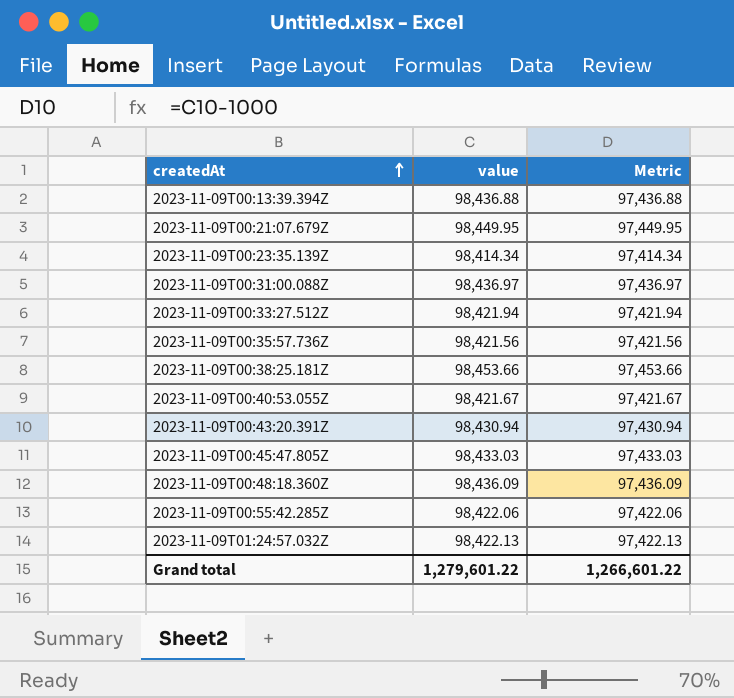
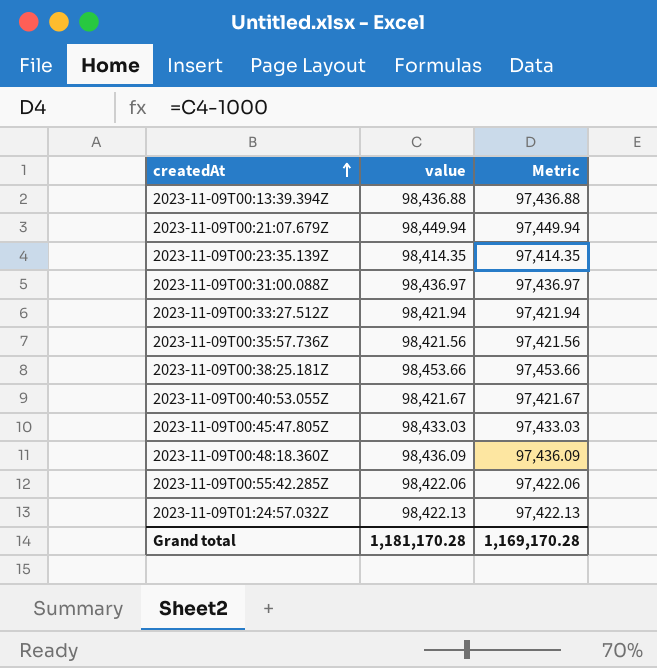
row 2023-11-09T00:43:20.391Z: 98,430.94 | 97,430.94 -> none
2023-11-09T00:21:07.679Z | value: 98,449.95 -> 98,449.94
2023-11-09T00:21:07.679Z | Metric: 97,449.95 -> 97,449.94
2023-11-09T00:23:35.139Z | value: 98,414.34 -> 98,414.35
2023-11-09T00:23:35.139Z | Metric: 97,414.34 -> 97,414.35
Grand total | value: 1,279,601.22 -> 1,181,170.28
Grand total | Metric: 1,266,601.22 -> 1,169,170.28

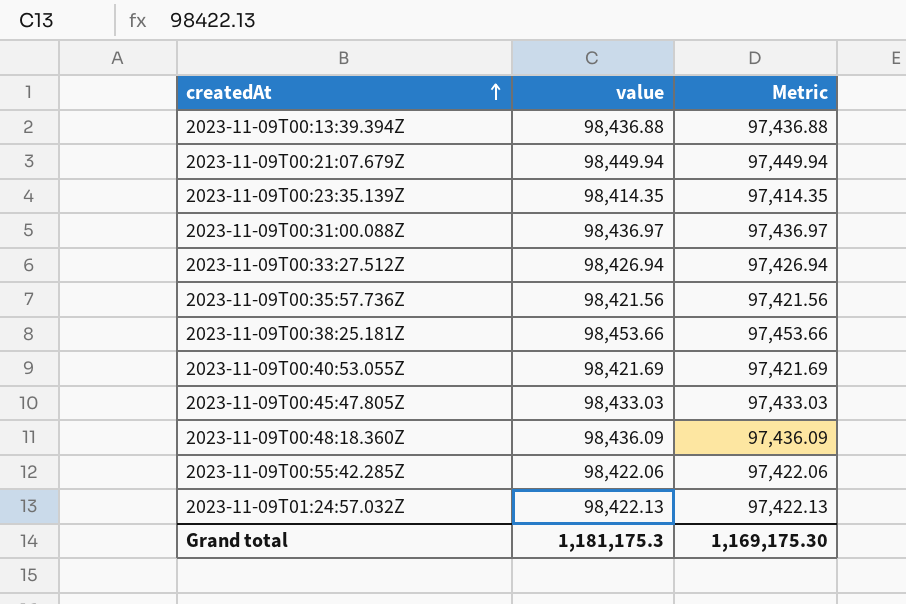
2023-11-09T00:33:27.512Z | value: 98,421.94 -> 98,426.94
2023-11-09T00:33:27.512Z | Metric: 97,421.94 -> 97,426.94
2023-11-09T00:40:53.055Z | value: 98,421.67 -> 98,421.69
2023-11-09T00:40:53.055Z | Metric: 97,421.67 -> 97,421.69
Grand total | value: 1,181,170.28 -> 1,181,175.3
Grand total | Metric: 1,169,170.28 -> 1,169,175.30

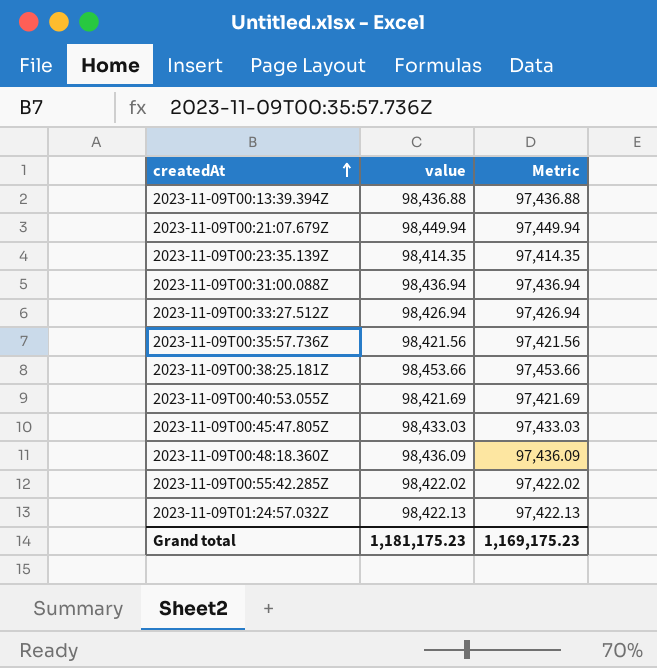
2023-11-09T00:31:00.088Z | value: 98,436.97 -> 98,436.94
2023-11-09T00:31:00.088Z | Metric: 97,436.97 -> 97,436.94
2023-11-09T00:55:42.285Z | value: 98,422.06 -> 98,422.02
2023-11-09T00:55:42.285Z | Metric: 97,422.06 -> 97,422.02
Grand total | value: 1,181,175.3 -> 1,181,175.23
Grand total | Metric: 1,169,175.30 -> 1,169,175.23

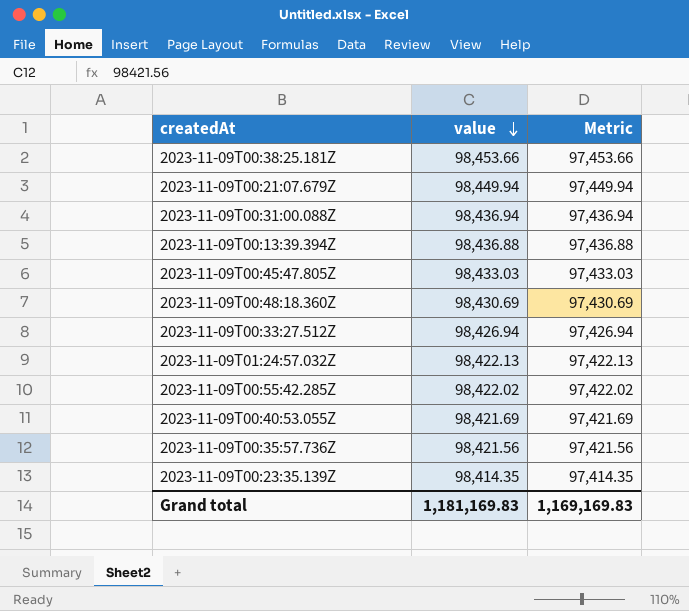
row order: createdAt ascending -> value descending
2023-11-09T00:48:18.360Z | value: 98,436.09 -> 98,430.69
2023-11-09T00:48:18.360Z | Metric: 97,436.09 -> 97,430.69
Grand total | value: 1,181,175.23 -> 1,181,169.83
Grand total | Metric: 1,169,175.23 -> 1,169,169.83

